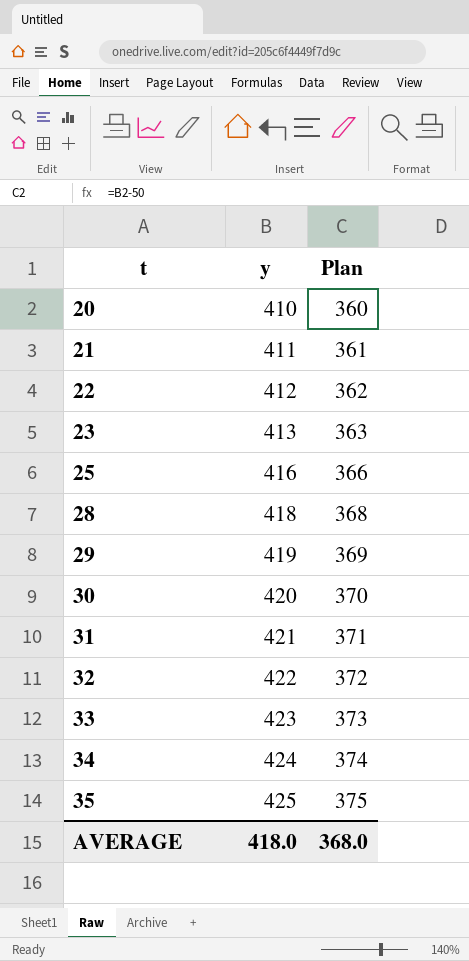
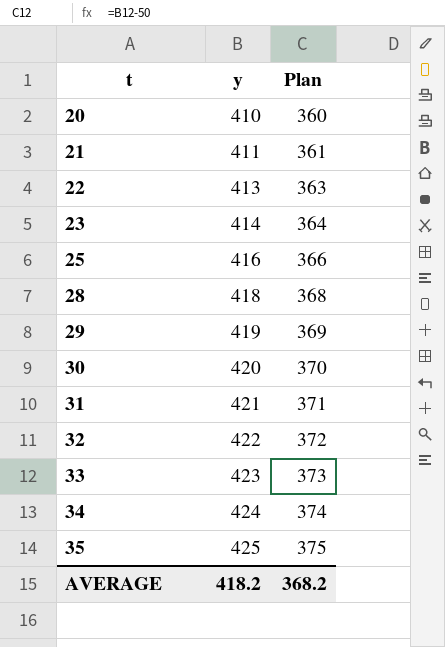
22 | y: 412 -> 413
22 | Plan: 362 -> 363
23 | y: 413 -> 414
23 | Plan: 363 -> 364
AVERAGE | y: 418.0 -> 418.2
AVERAGE | Plan: 368.0 -> 368.2

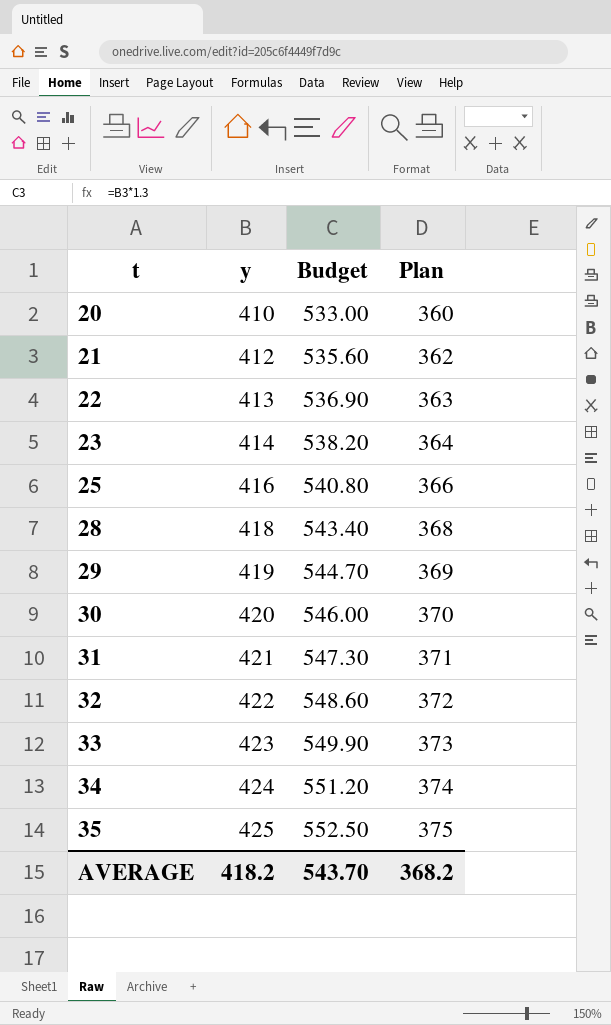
column Budget | formula: none -> [y] * 1.3
21 | y: 411 -> 412
21 | Plan: 361 -> 362

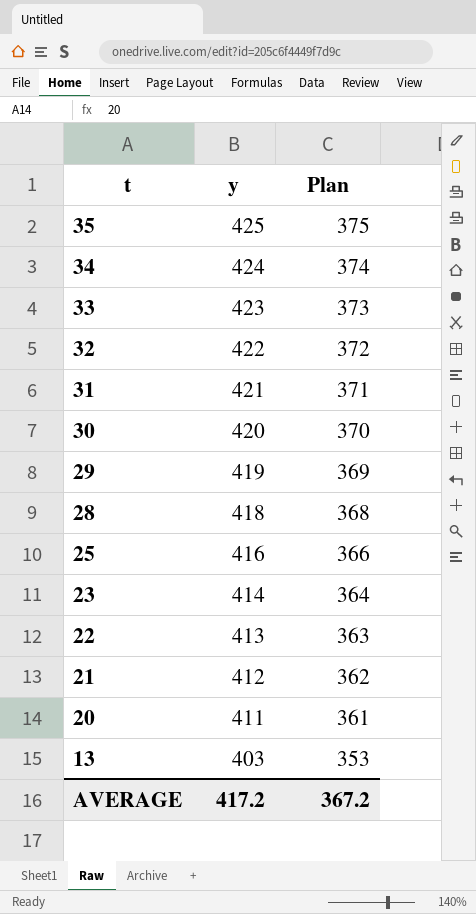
row order: t ascending -> t descending
column Budget | formula: [y] * 1.3 -> none
20 | y: 410 -> 411
20 | Plan: 360 -> 361
row 13: none -> 403 | 353
AVERAGE | y: 418.2 -> 417.2
AVERAGE | Plan: 368.2 -> 367.2

